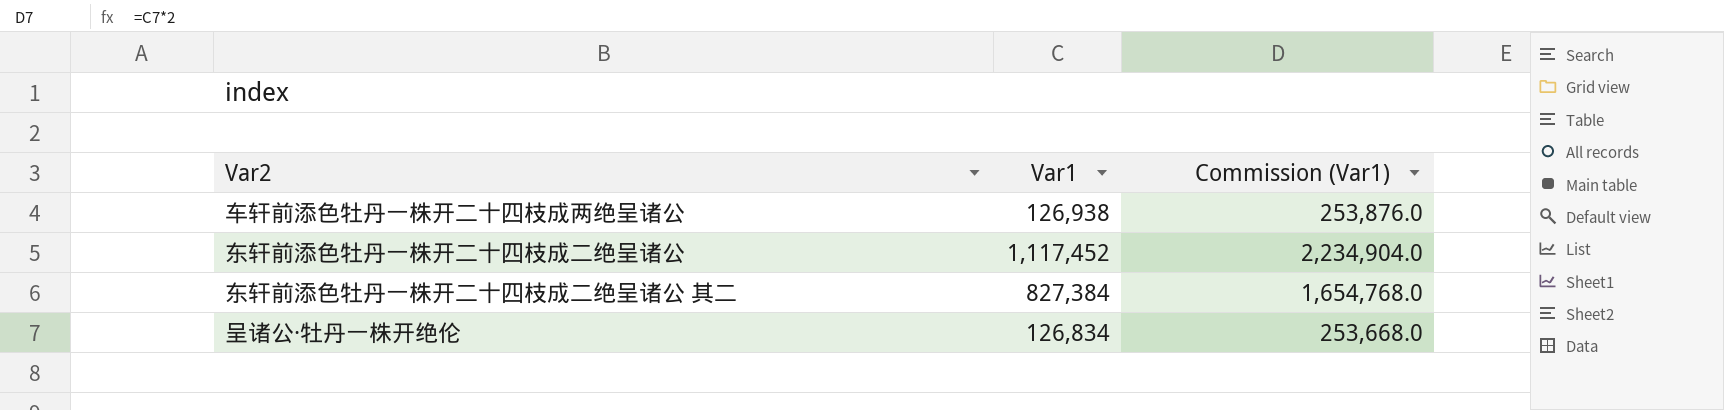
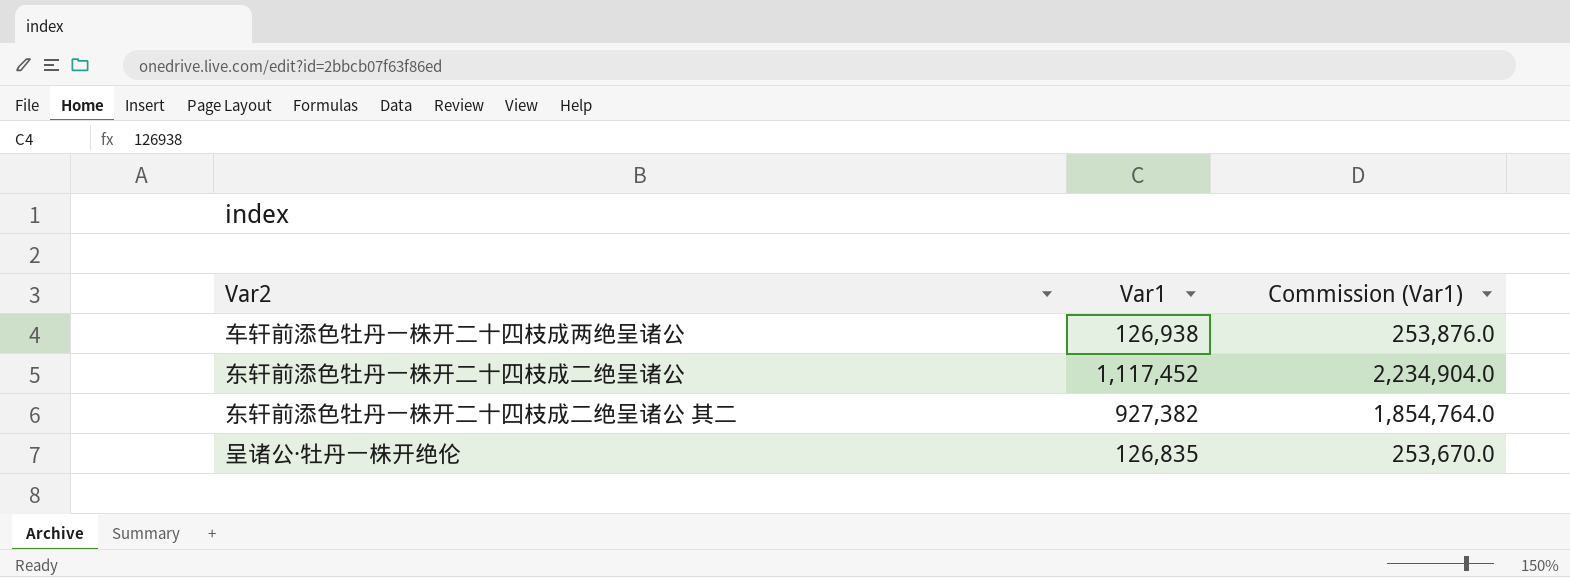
东轩前添色牡丹一株开二十四枝成二绝呈诸公 其二 | Var1: 827,384 -> 927,382
东轩前添色牡丹一株开二十四枝成二绝呈诸公 其二 | Commission (Var1): 1,654,768.0 -> 1,854,764.0
呈诸公·牡丹一株开绝伦 | Var1: 126,834 -> 126,835
呈诸公·牡丹一株开绝伦 | Commission (Var1): 253,668.0 -> 253,670.0

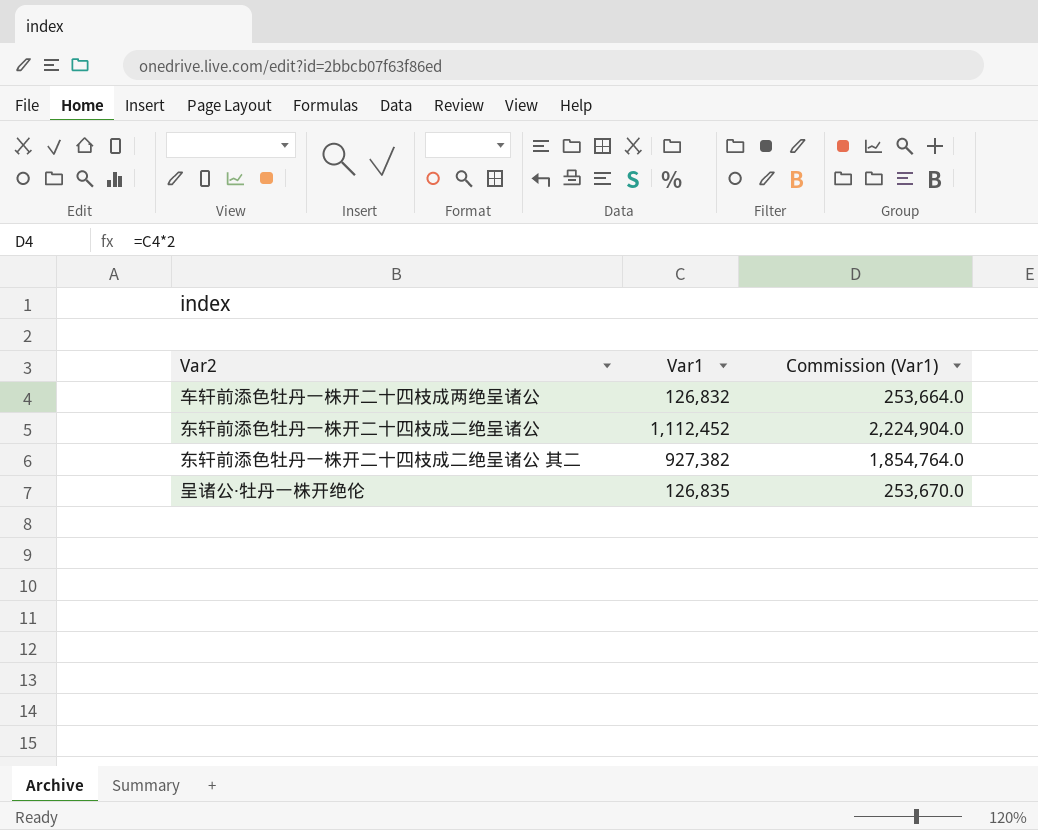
车轩前添色牡丹一株开二十四枝成两绝呈诸公 | Var1: 126,938 -> 126,832
车轩前添色牡丹一株开二十四枝成两绝呈诸公 | Commission (Var1): 253,876.0 -> 253,664.0
东轩前添色牡丹一株开二十四枝成二绝呈诸公 | Var1: 1,117,452 -> 1,112,452
东轩前添色牡丹一株开二十四枝成二绝呈诸公 | Commission (Var1): 2,234,904.0 -> 2,224,904.0

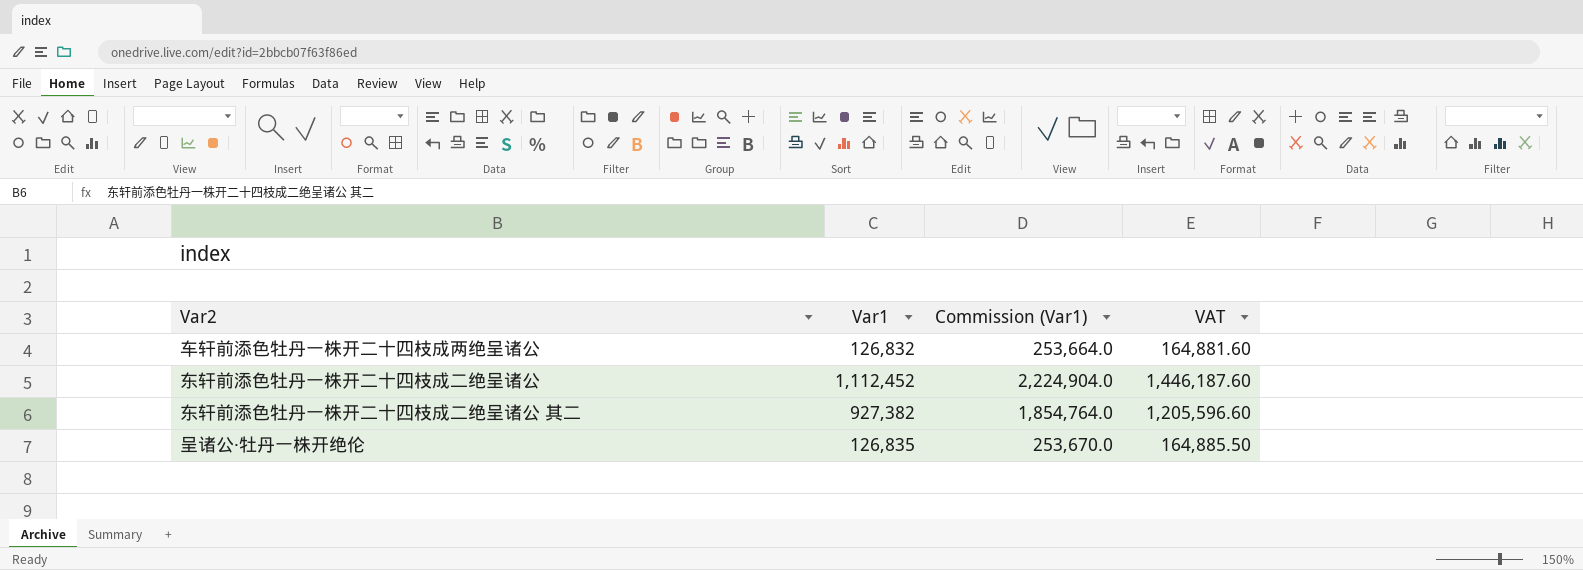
column VAT | formula: none -> [Var1] * 1.3

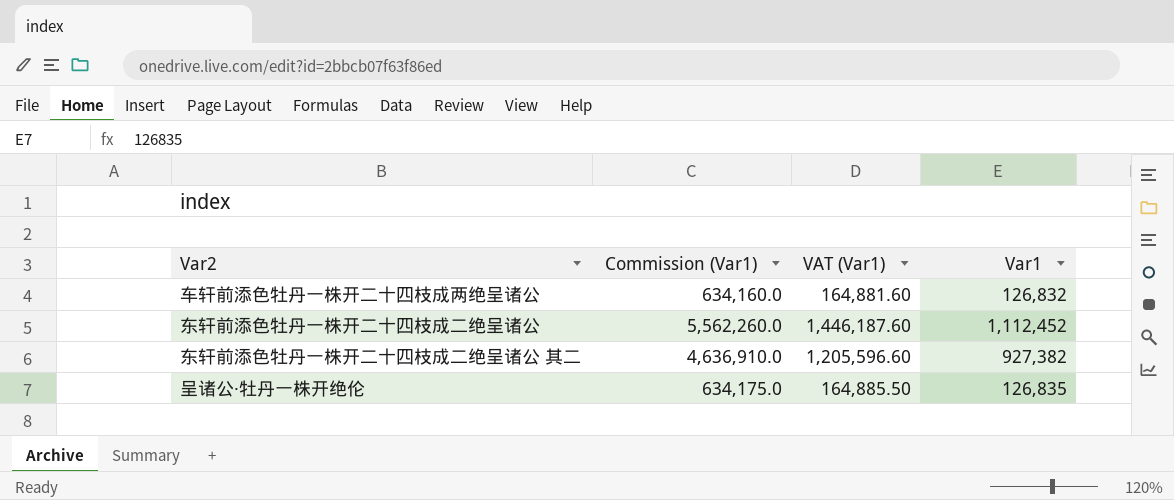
column Commission (Var1) | formula: [Var1] * 2 -> [Var1] * 5
column name: VAT -> VAT (Var1)
column Var1 | position: 2 -> 4

